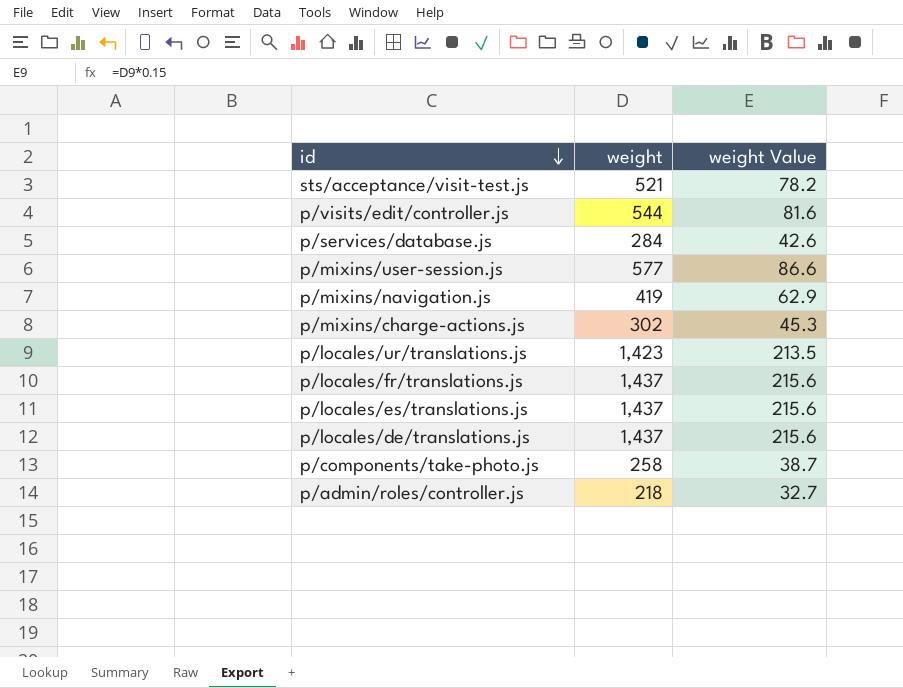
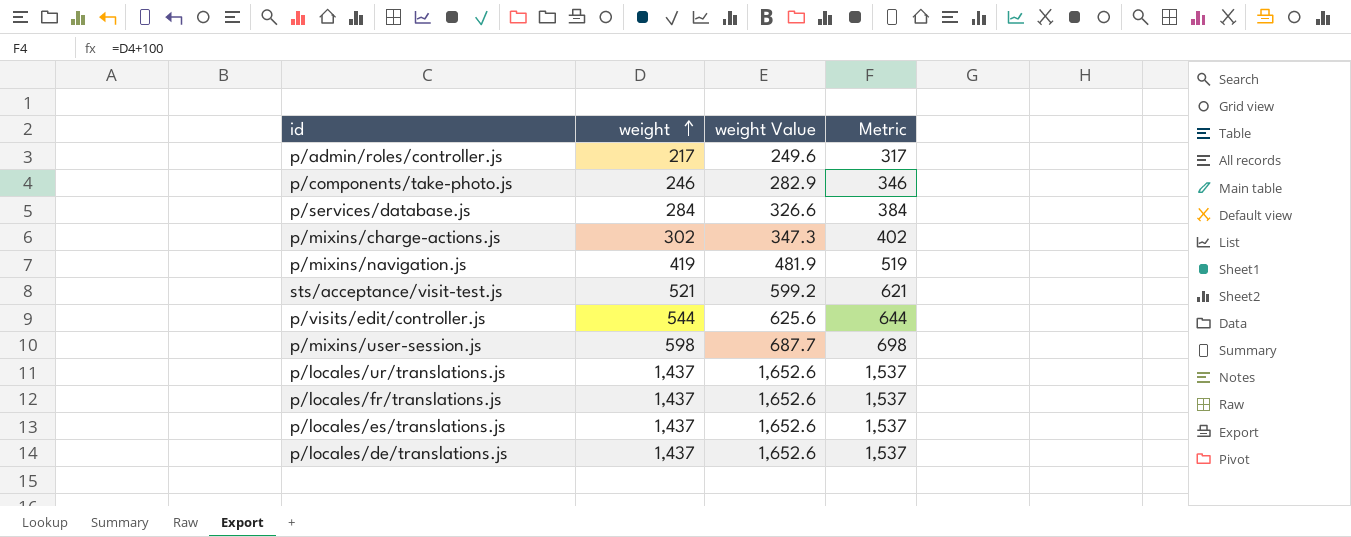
row order: id descending -> weight ascending
column weight Value | formula: [weight] * 0.15 -> [weight] * 1.15
column Metric | formula: none -> [weight] + 100
p/admin/roles/controller.js | weight: 218 -> 217
p/components/take-photo.js | weight: 258 -> 246
p/mixins/user-session.js | weight: 577 -> 598
p/locales/ur/translations.js | weight: 1,423 -> 1,437

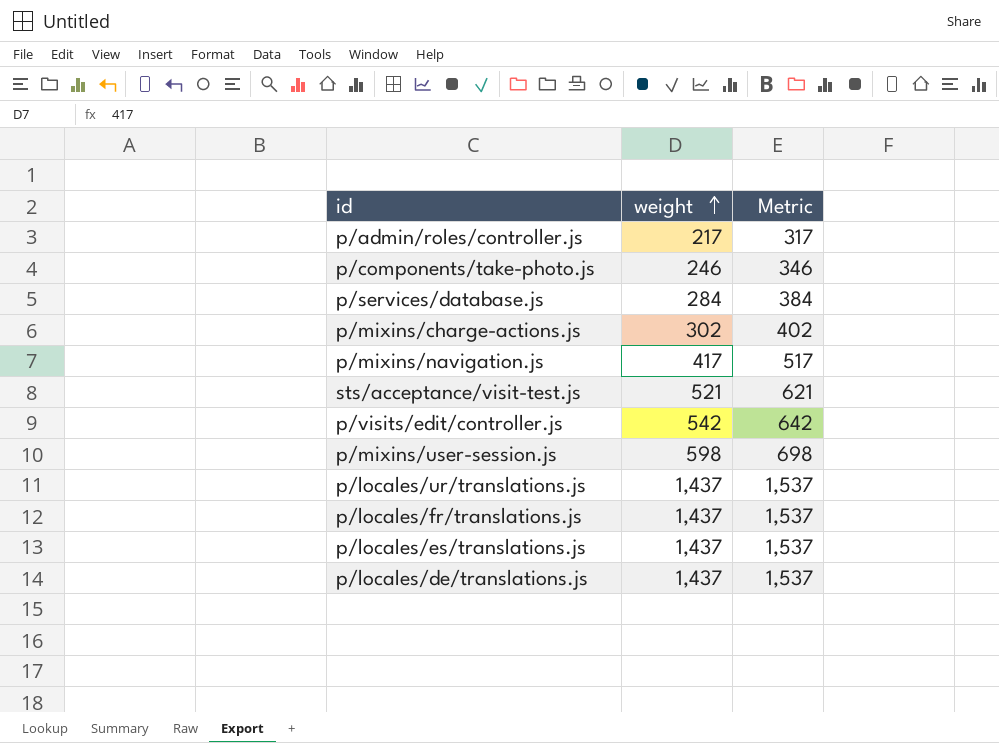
column weight Value | formula: [weight] * 1.15 -> none
p/mixins/navigation.js | weight: 419 -> 417
p/mixins/navigation.js | Metric: 519 -> 517
p/visits/edit/controller.js | weight: 544 -> 542
p/visits/edit/controller.js | Metric: 644 -> 642

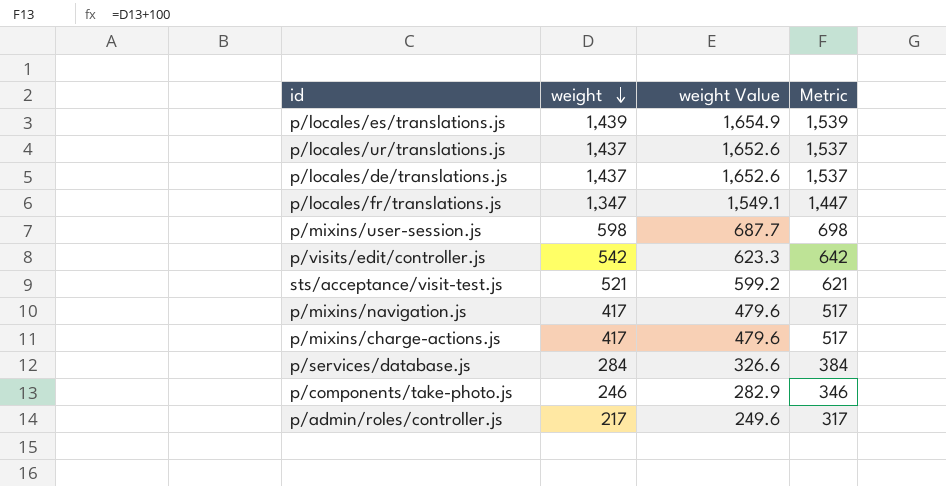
row order: weight ascending -> weight descending
column weight Value | formula: none -> [weight] * 1.15
p/locales/es/translations.js | weight: 1,437 -> 1,439
p/locales/es/translations.js | Metric: 1,537 -> 1,539
p/locales/fr/translations.js | weight: 1,437 -> 1,347
p/locales/fr/translations.js | Metric: 1,537 -> 1,447
p/mixins/charge-actions.js | weight: 302 -> 417
p/mixins/charge-actions.js | Metric: 402 -> 517

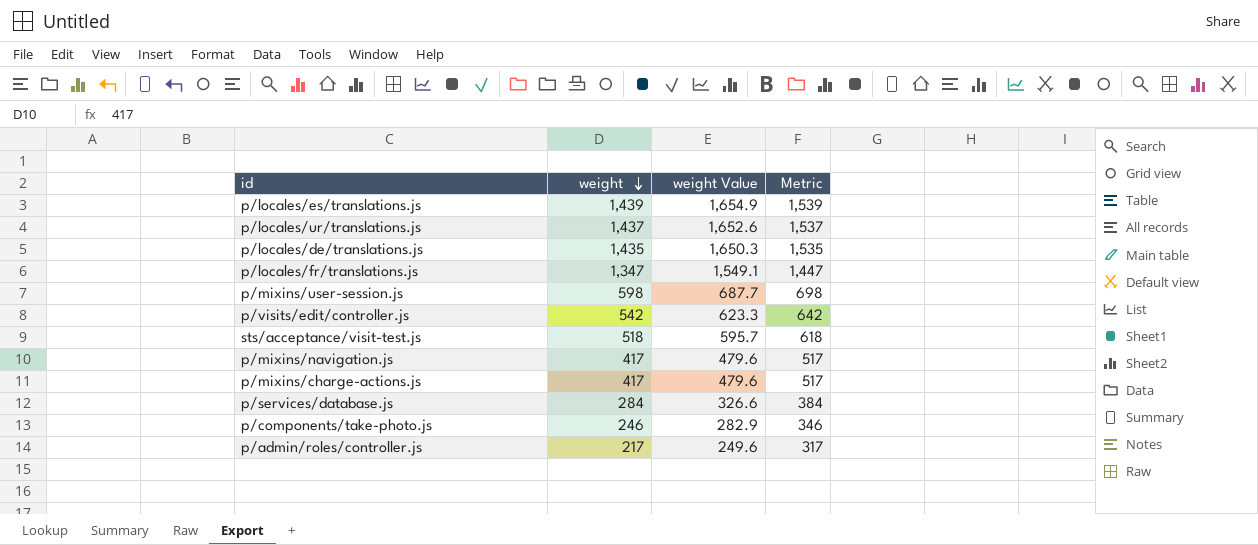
p/locales/de/translations.js | weight: 1,437 -> 1,435
p/locales/de/translations.js | weight Value: 1,652.6 -> 1,650.3
p/locales/de/translations.js | Metric: 1,537 -> 1,535
sts/acceptance/visit-test.js | weight: 521 -> 518
sts/acceptance/visit-test.js | weight Value: 599.2 -> 595.7
sts/acceptance/visit-test.js | Metric: 621 -> 618

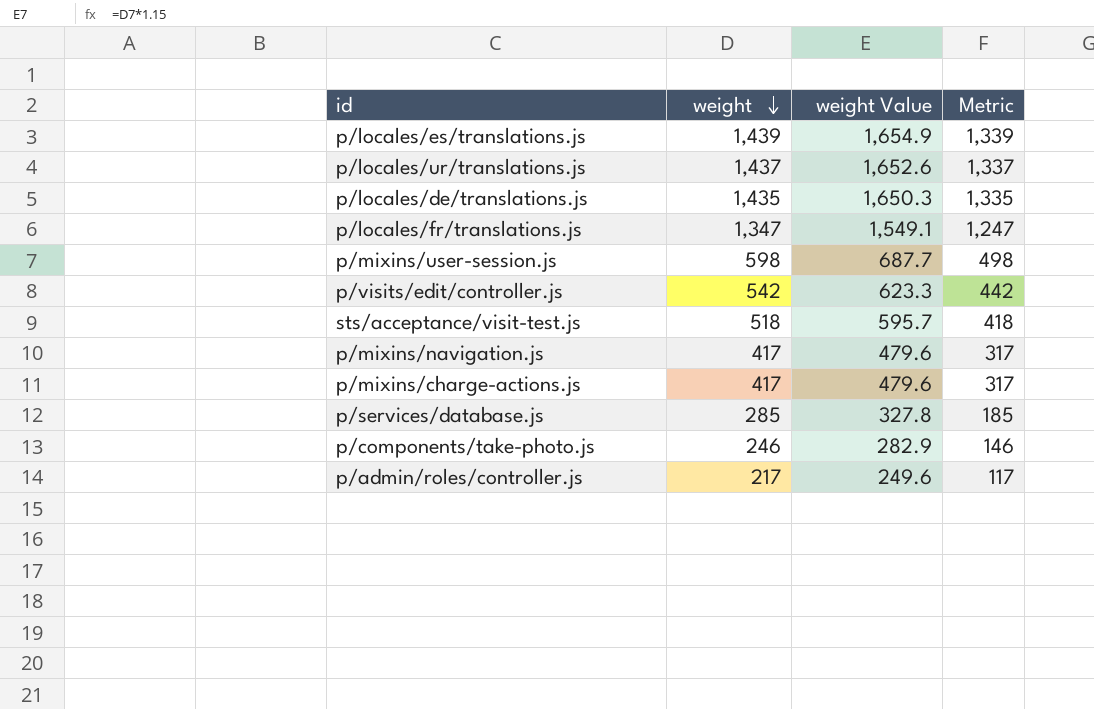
column Metric | formula: [weight] + 100 -> [weight] - 100
p/services/database.js | weight: 284 -> 285
p/services/database.js | weight Value: 326.6 -> 327.8

